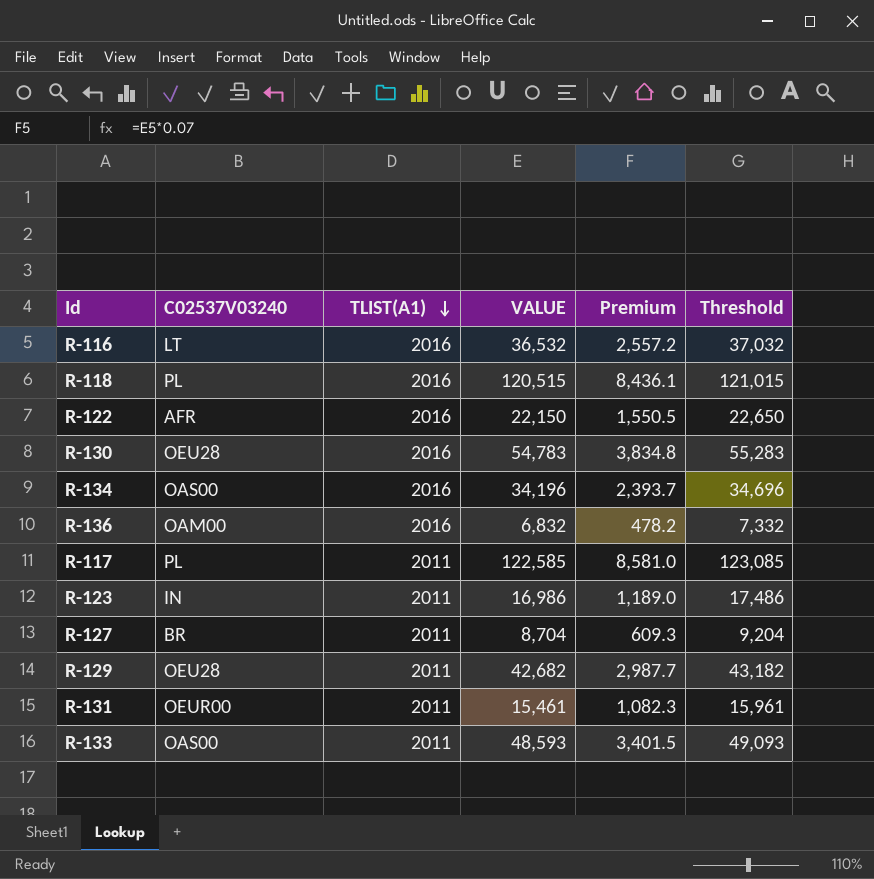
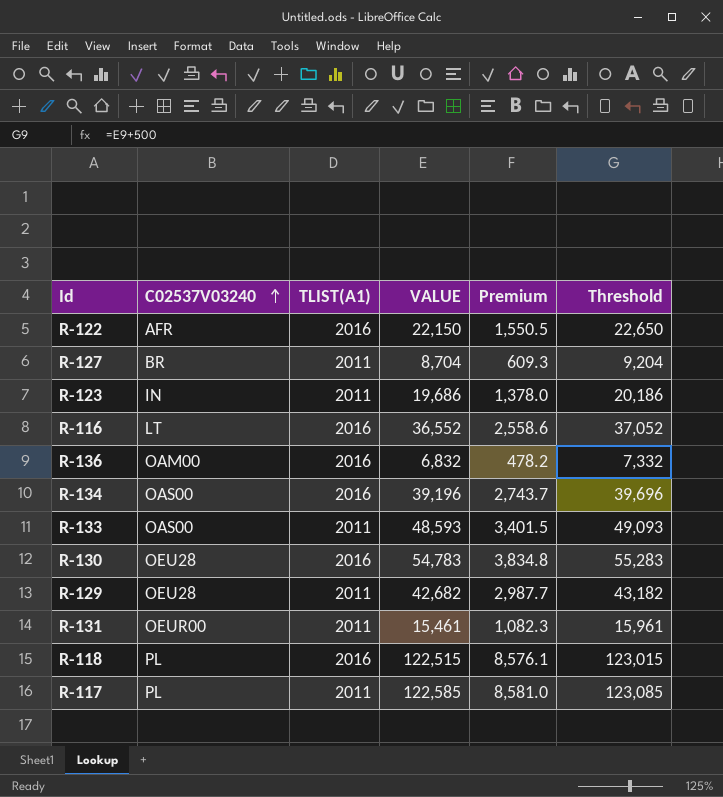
row order: TLIST(A1) descending -> C02537V03240 ascending
R-123 | VALUE: 16,986 -> 19,686
R-123 | Premium: 1,189.0 -> 1,378.0
R-123 | Threshold: 17,486 -> 20,186
R-116 | VALUE: 36,532 -> 36,552
R-116 | Premium: 2,557.2 -> 2,558.6
R-116 | Threshold: 37,032 -> 37,052
R-134 | VALUE: 34,196 -> 39,196
R-134 | Premium: 2,393.7 -> 2,743.7
R-134 | Threshold: 34,696 -> 39,696
R-118 | VALUE: 120,515 -> 122,515
R-118 | Premium: 8,436.1 -> 8,576.1
R-118 | Threshold: 121,015 -> 123,015

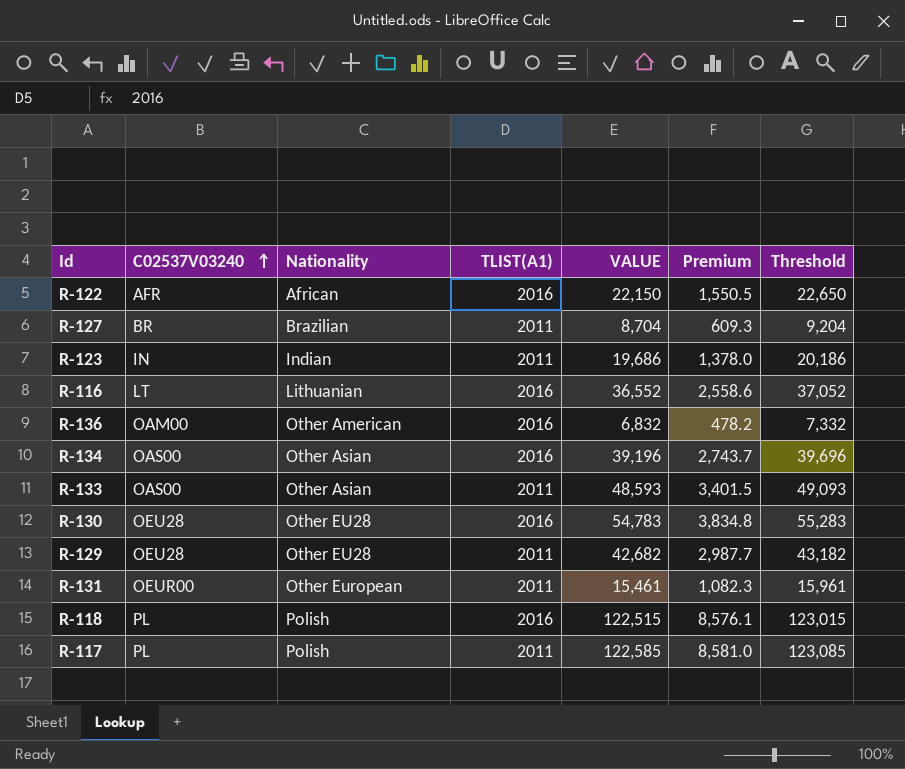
column Nationality | position: none -> 3

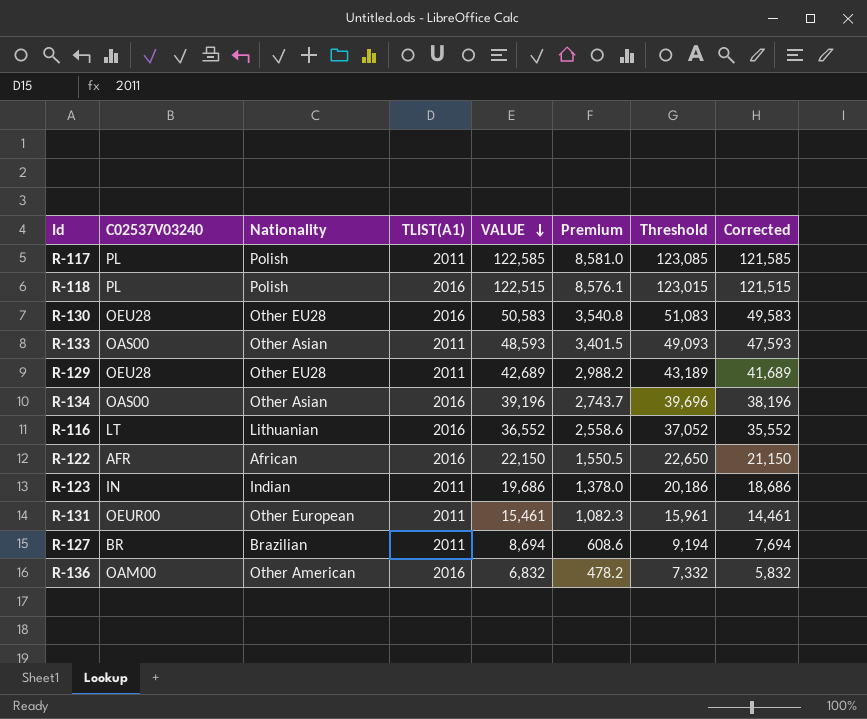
row order: C02537V03240 ascending -> VALUE descending
column Corrected | formula: none -> [VALUE] - 1000
R-130 | VALUE: 54,783 -> 50,583
R-130 | Premium: 3,834.8 -> 3,540.8
R-130 | Threshold: 55,283 -> 51,083
R-129 | VALUE: 42,682 -> 42,689
R-129 | Premium: 2,987.7 -> 2,988.2
R-129 | Threshold: 43,182 -> 43,189
R-127 | VALUE: 8,704 -> 8,694
R-127 | Premium: 609.3 -> 608.6
R-127 | Threshold: 9,204 -> 9,194

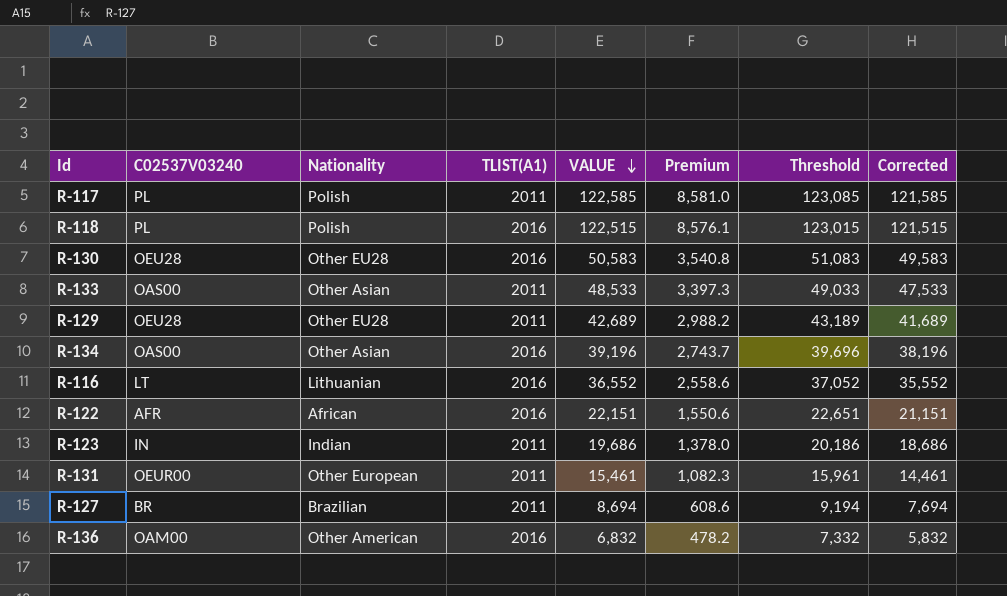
R-133 | VALUE: 48,593 -> 48,533
R-133 | Premium: 3,401.5 -> 3,397.3
R-133 | Threshold: 49,093 -> 49,033
R-133 | Corrected: 47,593 -> 47,533
R-122 | VALUE: 22,150 -> 22,151
R-122 | Premium: 1,550.5 -> 1,550.6
R-122 | Threshold: 22,650 -> 22,651
R-122 | Corrected: 21,150 -> 21,151

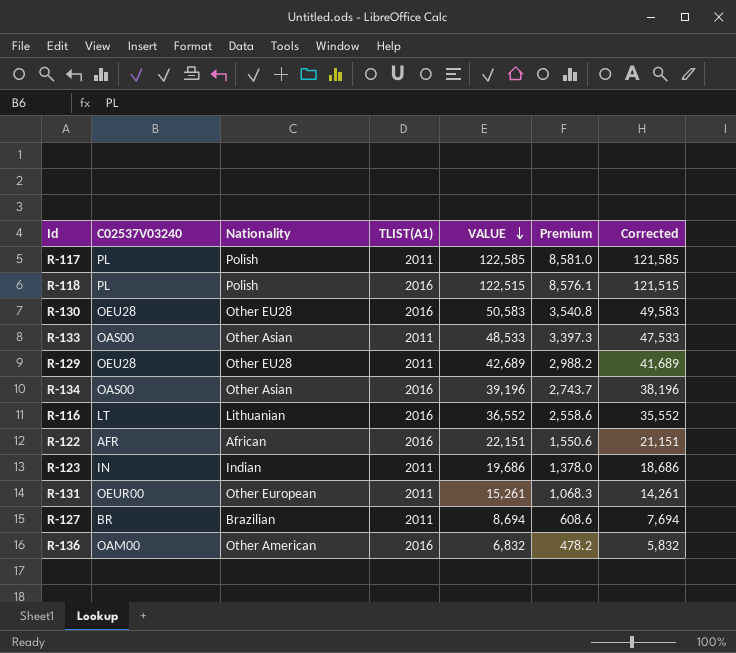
column Threshold | formula: [VALUE] + 500 -> none
R-131 | VALUE: 15,461 -> 15,261
R-131 | Premium: 1,082.3 -> 1,068.3
R-131 | Corrected: 14,461 -> 14,261

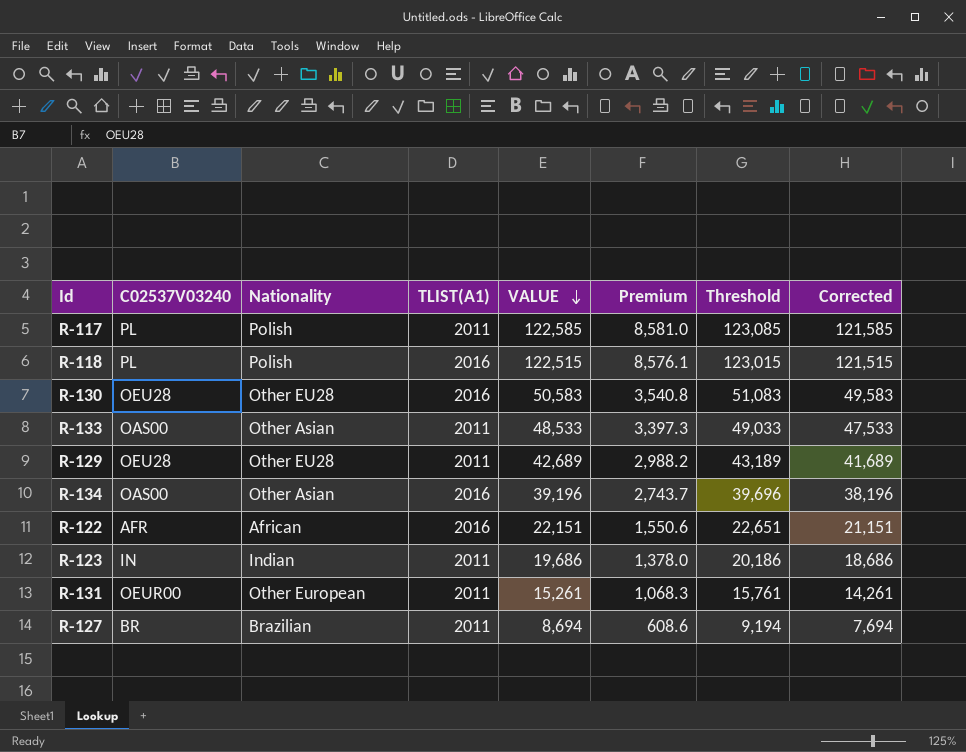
column Threshold | formula: none -> [VALUE] + 500
row R-116: LT | Lithuanian | 2016 | 36,552 | 2,558.6 | 35,552 -> none
row R-136: OAM00 | Other American | 2016 | 6,832 | 478.2 | 5,832 -> none

